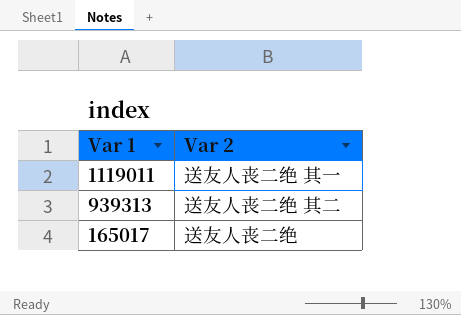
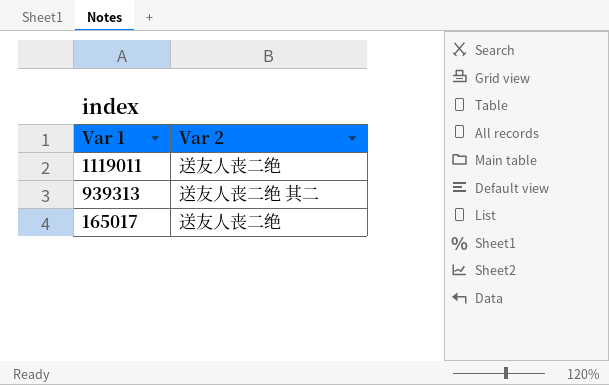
1119011 | Var 2: 送友人丧二绝 其一 -> 送友人丧二绝

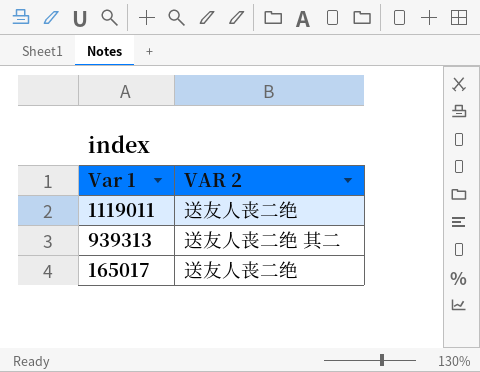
column name: Var 2 -> VAR 2

